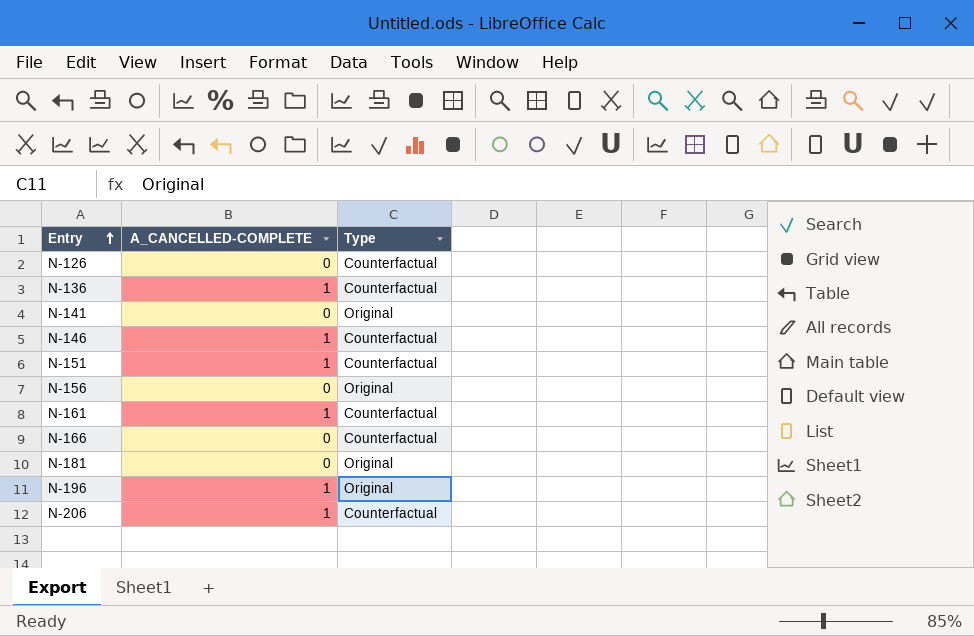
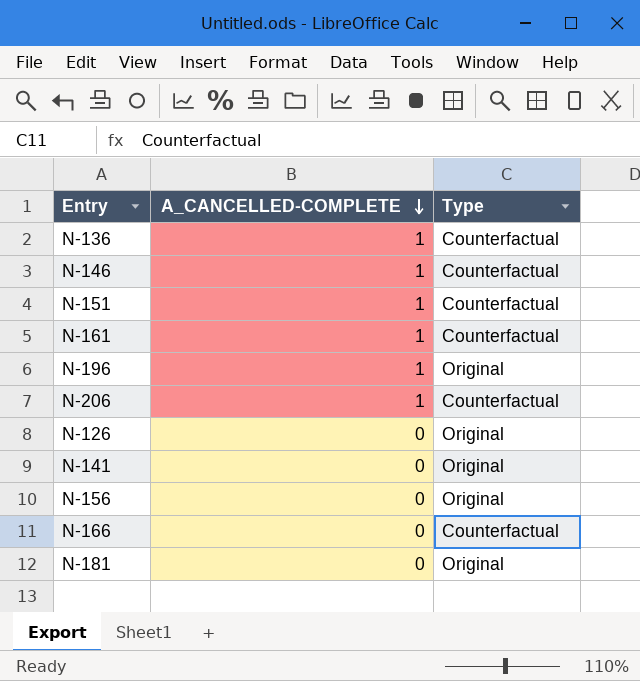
row order: Entry ascending -> A_CANCELLED-COMPLETE descending
N-126 | Type: Counterfactual -> Original

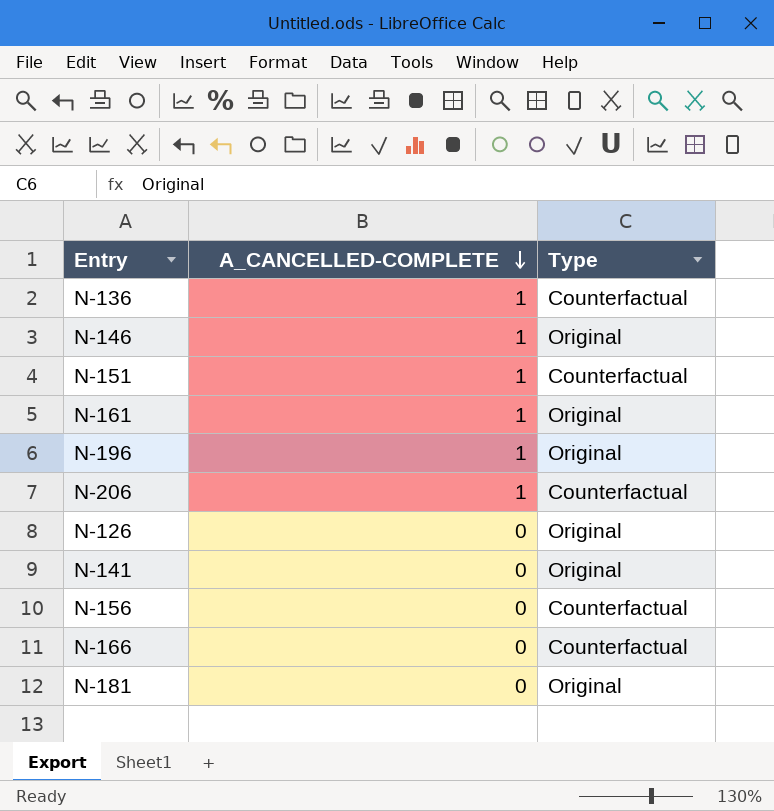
N-146 | Type: Counterfactual -> Original
N-161 | Type: Counterfactual -> Original
N-156 | Type: Original -> Counterfactual

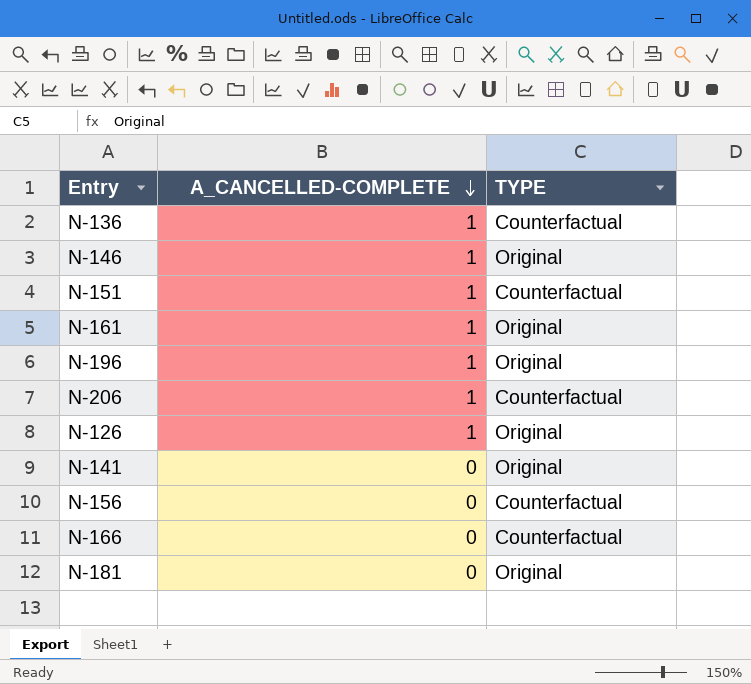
column name: Type -> TYPE
N-126 | A_CANCELLED-COMPLETE: 0 -> 1

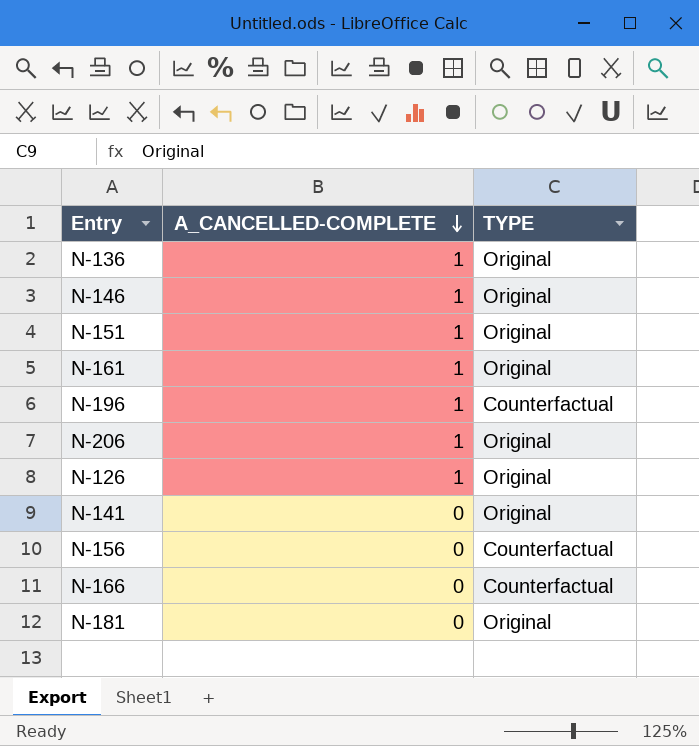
N-136 | TYPE: Counterfactual -> Original
N-151 | TYPE: Counterfactual -> Original
N-196 | TYPE: Original -> Counterfactual
N-206 | TYPE: Counterfactual -> Original

